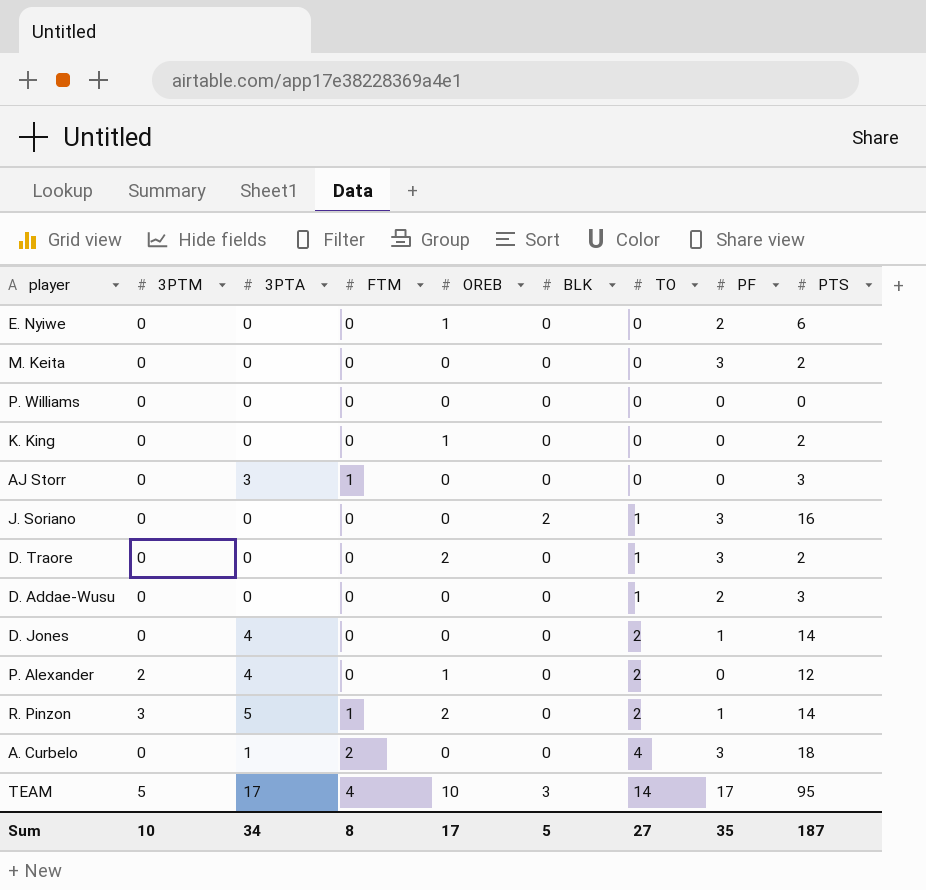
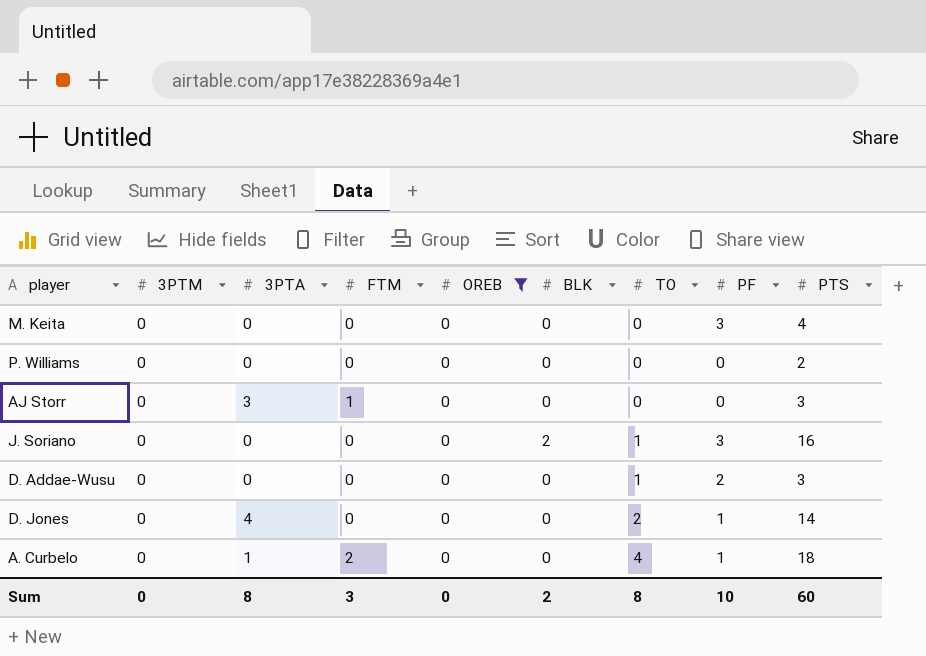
filter: none -> OREB = 0
M. Keita | PTS: 2 -> 4
P. Williams | PTS: 0 -> 2
A. Curbelo | PF: 3 -> 1
Sum | 3PTM: 10 -> 0
Sum | 3PTA: 34 -> 8
Sum | FTM: 8 -> 3
Sum | OREB: 17 -> 0
Sum | BLK: 5 -> 2
Sum | TO: 27 -> 8
Sum | PF: 35 -> 10
Sum | PTS: 187 -> 60

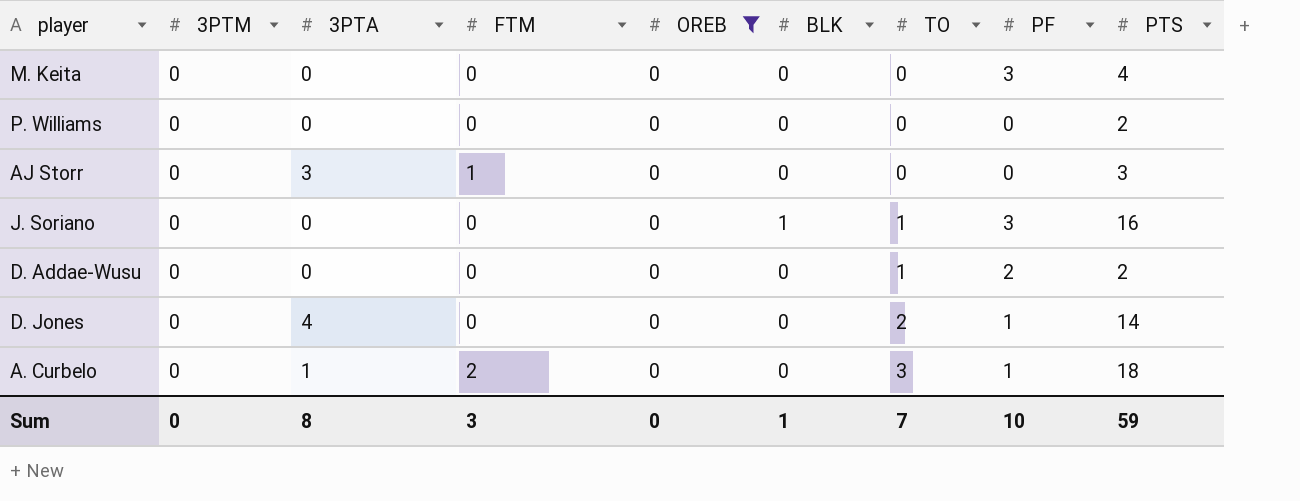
J. Soriano | BLK: 2 -> 1
D. Addae-Wusu | PTS: 3 -> 2
A. Curbelo | TO: 4 -> 3
Sum | BLK: 2 -> 1
Sum | TO: 8 -> 7
Sum | PTS: 60 -> 59

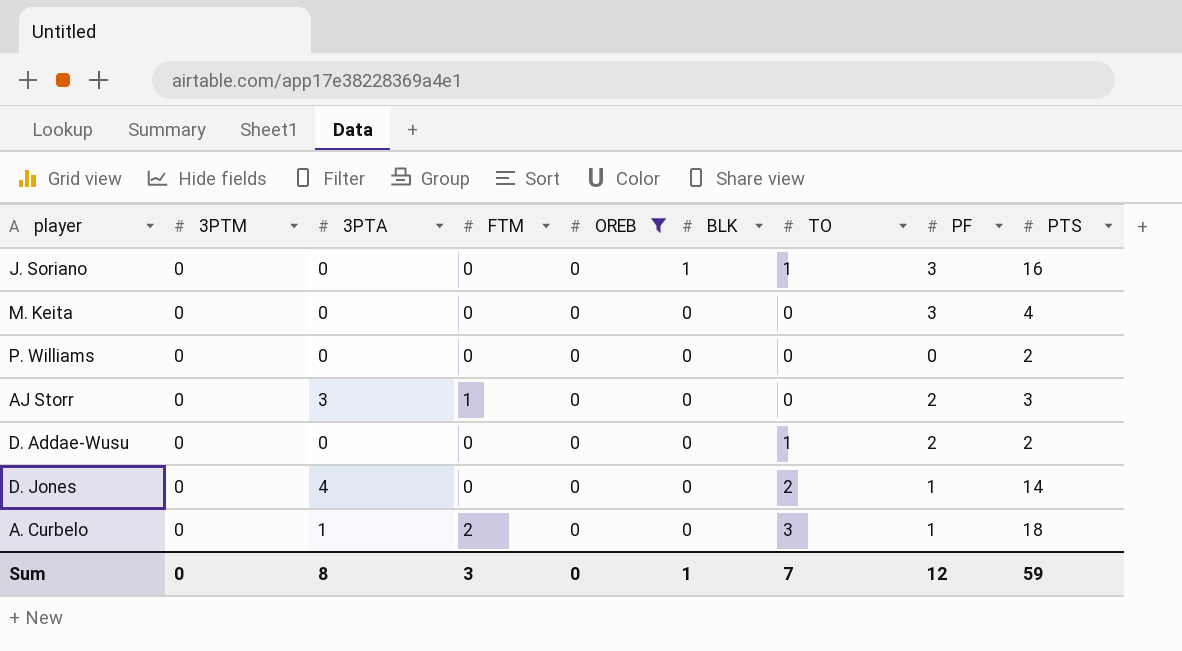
row order: TO ascending -> BLK descending
AJ Storr | PF: 0 -> 2
Sum | PF: 10 -> 12

